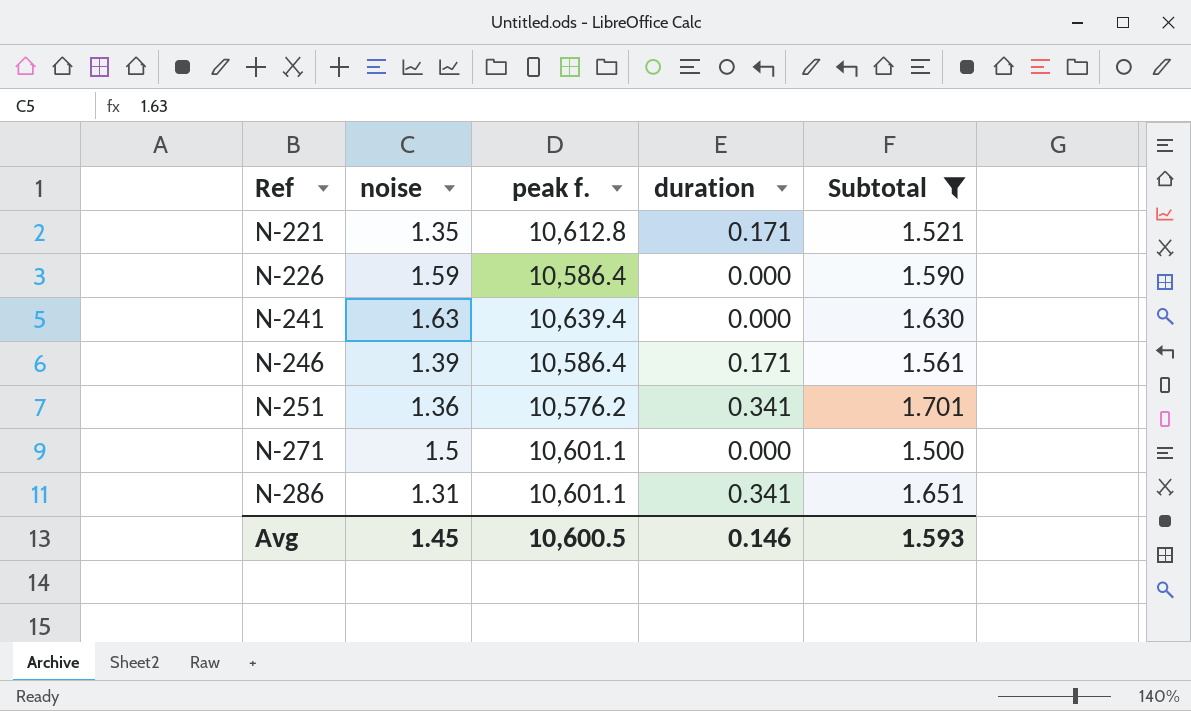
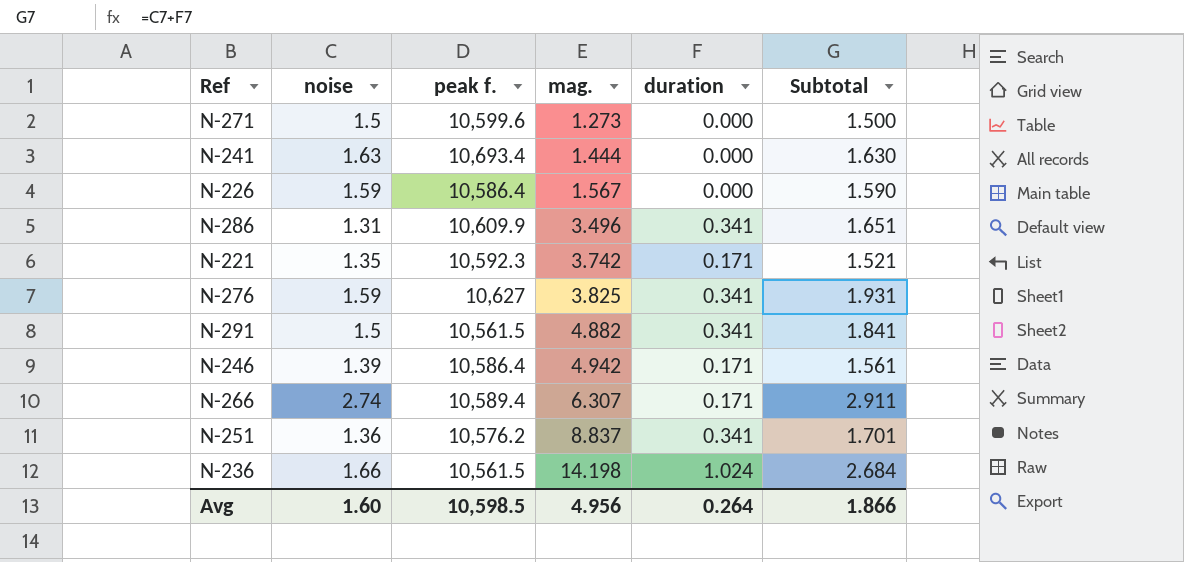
filter: Subtotal <= 1.701 -> none
row order: Ref ascending -> mag. ascending
column mag. | position: none -> 4
N-271 | peak f.: 10,601.1 -> 10,599.6
N-241 | peak f.: 10,639.4 -> 10,693.4
N-286 | peak f.: 10,601.1 -> 10,609.9
N-221 | peak f.: 10,612.8 -> 10,592.3
Avg | noise: 1.45 -> 1.60
Avg | peak f.: 10,600.5 -> 10,598.5
Avg | duration: 0.146 -> 0.264
Avg | Subtotal: 1.593 -> 1.866

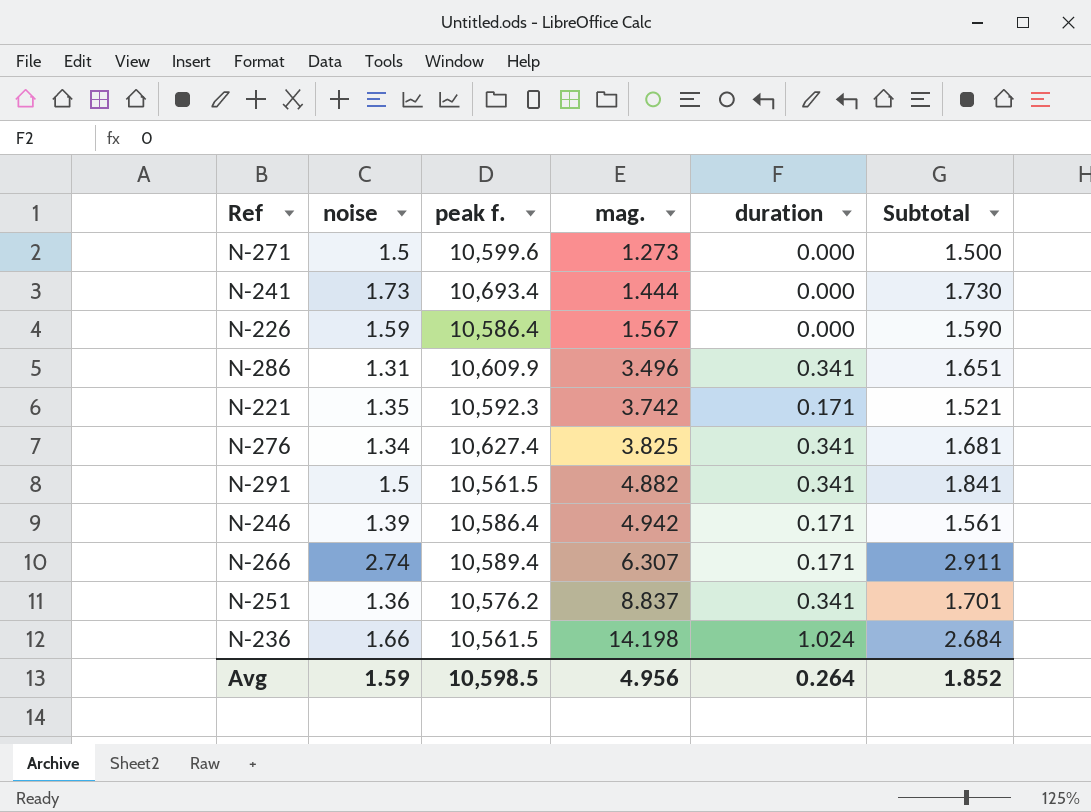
N-241 | noise: 1.63 -> 1.73
N-241 | Subtotal: 1.630 -> 1.730
N-276 | noise: 1.59 -> 1.34
N-276 | peak f.: 10,627 -> 10,627.4
N-276 | Subtotal: 1.931 -> 1.681
Avg | noise: 1.60 -> 1.59
Avg | Subtotal: 1.866 -> 1.852

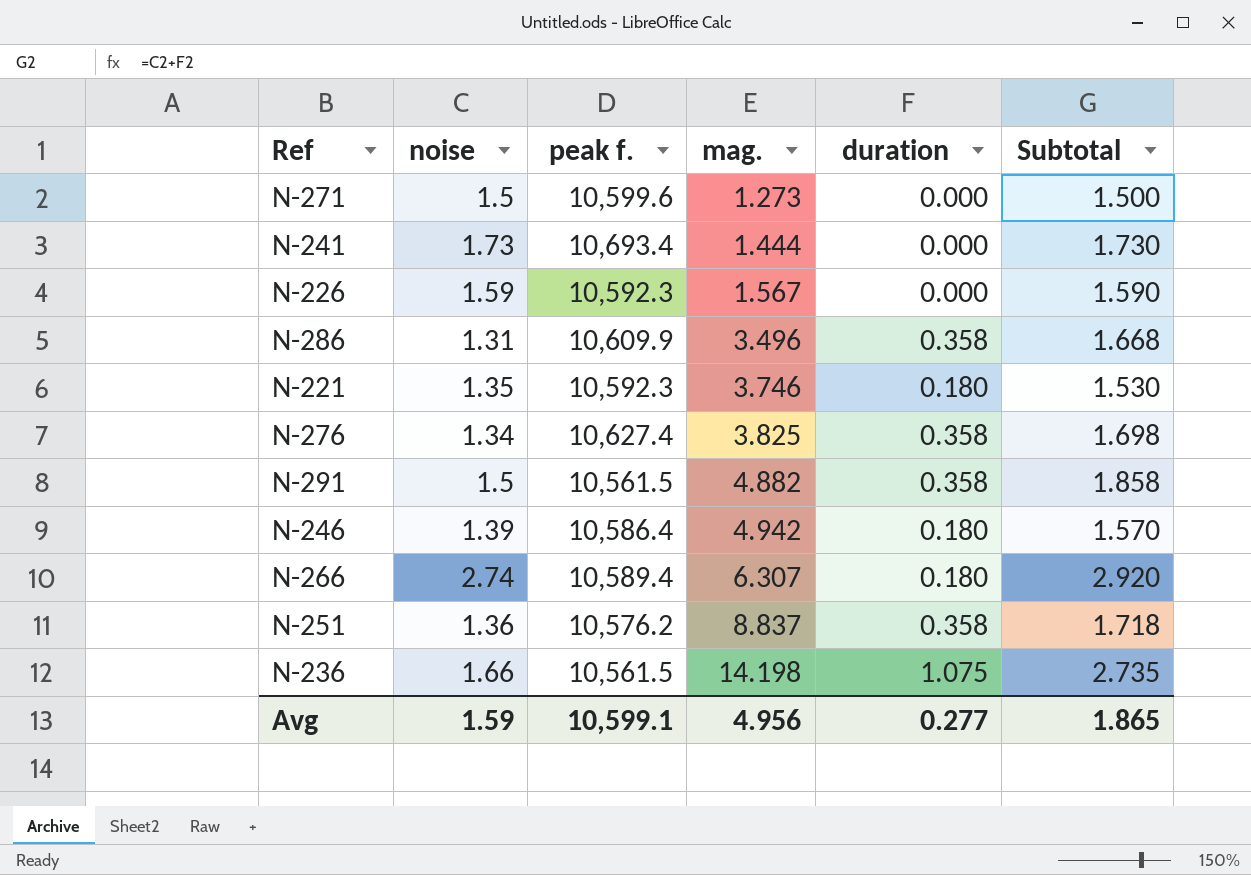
N-226 | peak f.: 10,586.4 -> 10,592.3
N-286 | duration: 0.341 -> 0.358
N-286 | Subtotal: 1.651 -> 1.668
N-221 | mag.: 3.742 -> 3.746
N-221 | duration: 0.171 -> 0.180
N-221 | Subtotal: 1.521 -> 1.530
N-276 | duration: 0.341 -> 0.358
N-276 | Subtotal: 1.681 -> 1.698
N-291 | duration: 0.341 -> 0.358
N-291 | Subtotal: 1.841 -> 1.858
N-246 | duration: 0.171 -> 0.180
N-246 | Subtotal: 1.561 -> 1.570
N-266 | duration: 0.171 -> 0.180
N-266 | Subtotal: 2.911 -> 2.920
N-251 | duration: 0.341 -> 0.358
N-251 | Subtotal: 1.701 -> 1.718
N-236 | duration: 1.024 -> 1.075
N-236 | Subtotal: 2.684 -> 2.735
Avg | peak f.: 10,598.5 -> 10,599.1
Avg | duration: 0.264 -> 0.277
Avg | Subtotal: 1.852 -> 1.865

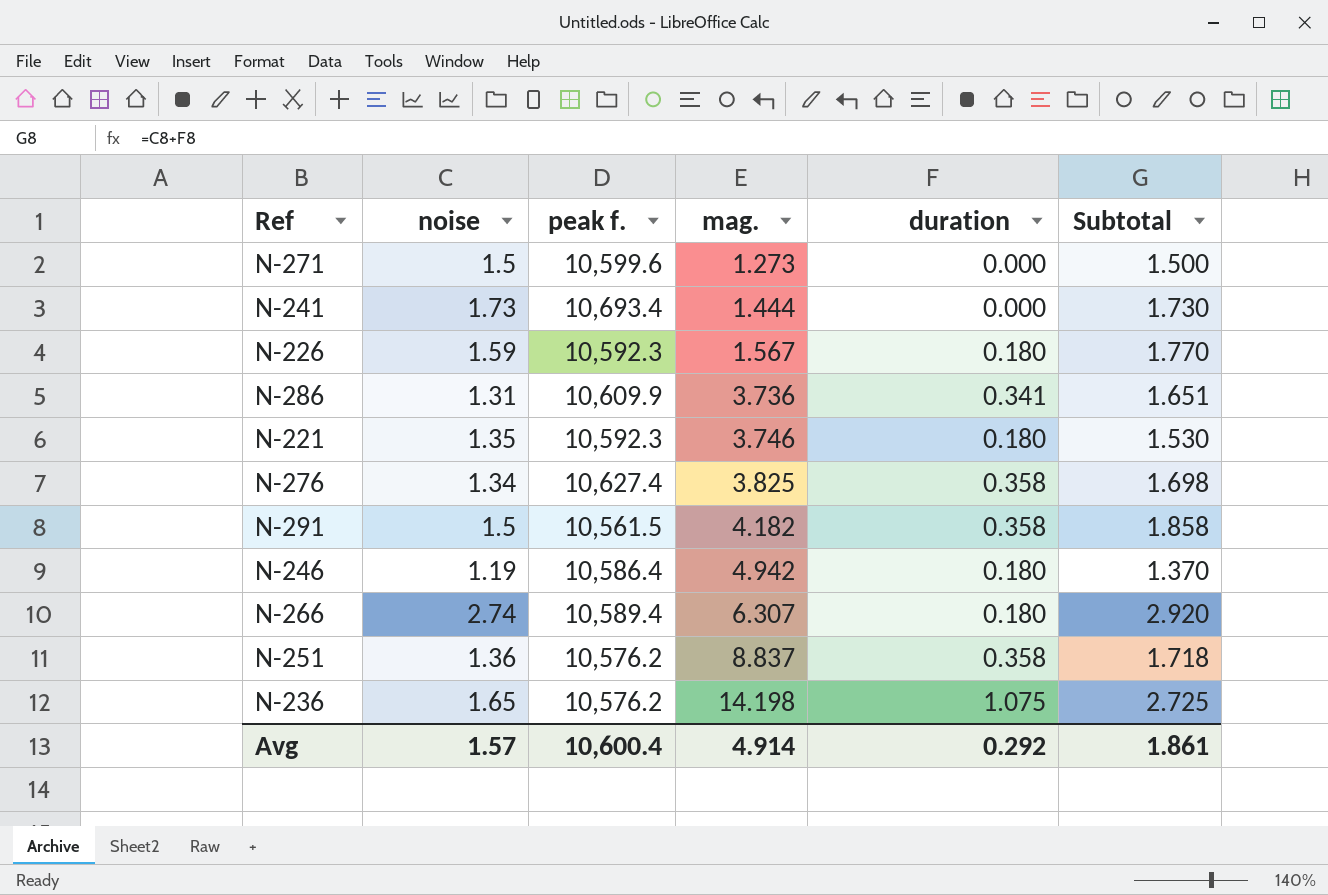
N-226 | duration: 0.000 -> 0.180
N-226 | Subtotal: 1.590 -> 1.770
N-286 | mag.: 3.496 -> 3.736
N-286 | duration: 0.358 -> 0.341
N-286 | Subtotal: 1.668 -> 1.651
N-291 | mag.: 4.882 -> 4.182
N-246 | noise: 1.39 -> 1.19
N-246 | Subtotal: 1.570 -> 1.370
N-236 | noise: 1.66 -> 1.65
N-236 | peak f.: 10,561.5 -> 10,576.2
N-236 | Subtotal: 2.735 -> 2.725
Avg | noise: 1.59 -> 1.57
Avg | peak f.: 10,599.1 -> 10,600.4
Avg | mag.: 4.956 -> 4.914
Avg | duration: 0.277 -> 0.292
Avg | Subtotal: 1.865 -> 1.861

